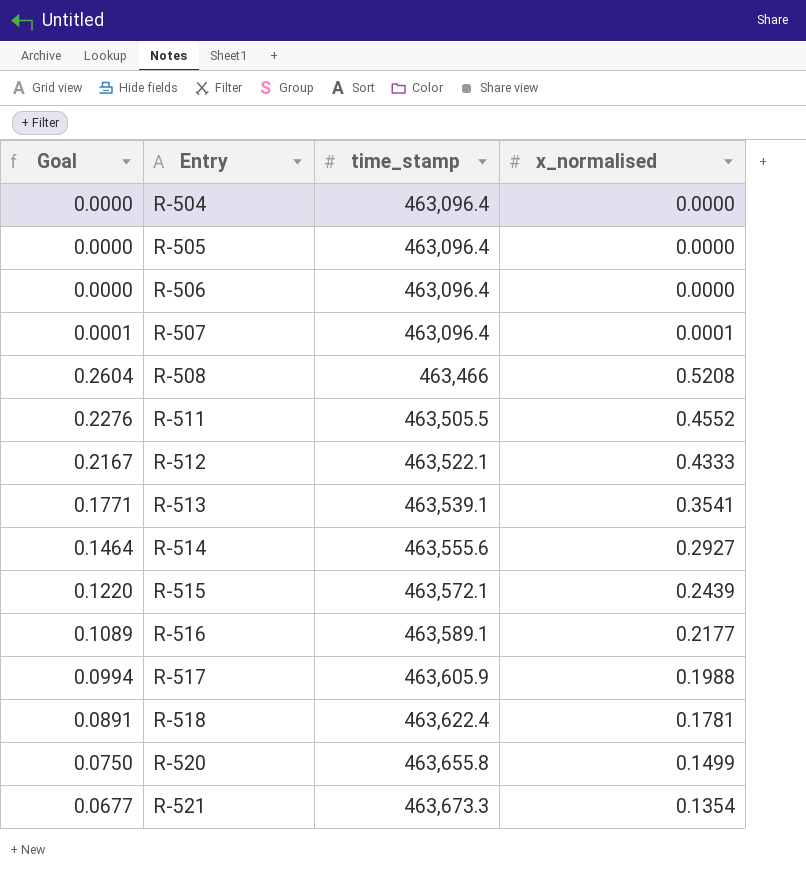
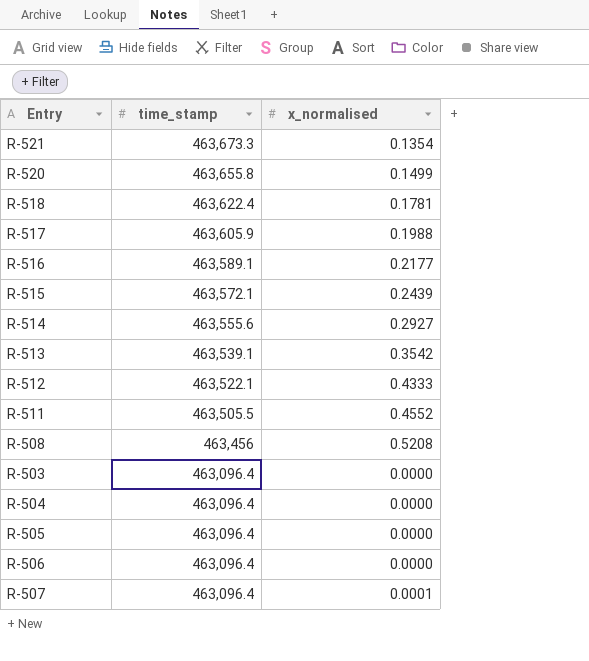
row order: Entry ascending -> time_stamp descending
column Goal | formula: [x_normalised] * 0.5 -> none
R-513 | x_normalised: 0.3541 -> 0.3542
R-508 | time_stamp: 463,466 -> 463,456
row R-503: none -> 463,096.4 | 0.0000

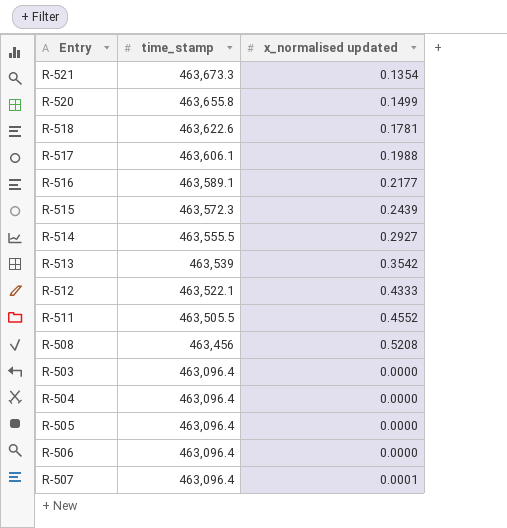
column name: x_normalised -> x_normalised updated
R-518 | time_stamp: 463,622.4 -> 463,622.6
R-517 | time_stamp: 463,605.9 -> 463,606.1
R-515 | time_stamp: 463,572.1 -> 463,572.3
R-514 | time_stamp: 463,555.6 -> 463,555.5
R-513 | time_stamp: 463,539.1 -> 463,539

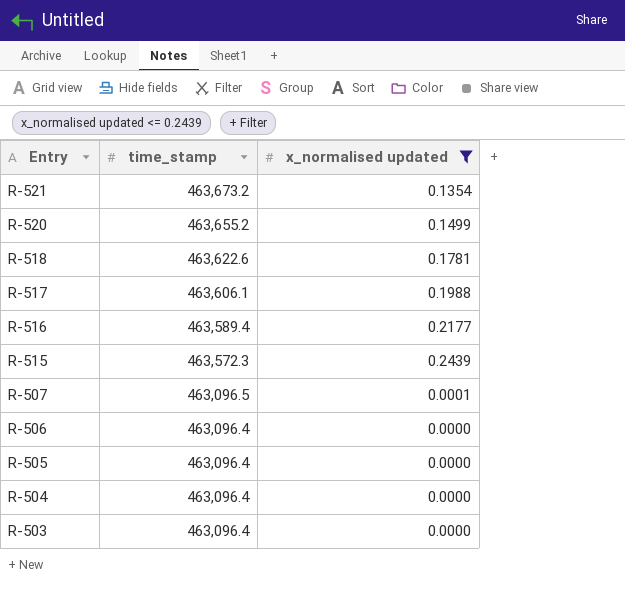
filter: none -> x_normalised updated <= 0.2439
row order: time_stamp descending -> Entry descending
R-521 | time_stamp: 463,673.3 -> 463,673.2
R-520 | time_stamp: 463,655.8 -> 463,655.2
R-516 | time_stamp: 463,589.1 -> 463,589.4
R-507 | time_stamp: 463,096.4 -> 463,096.5

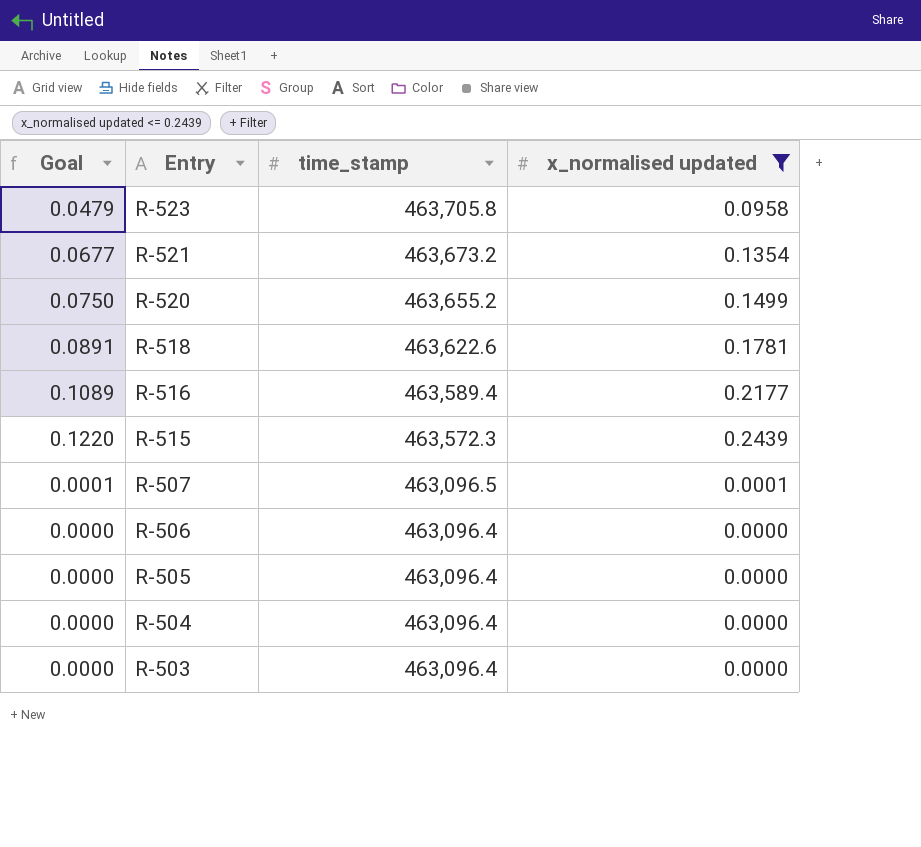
column Goal | formula: none -> [x_normalised updated] * 0.5
row R-517: 463,606.1 | 0.1988 -> none
row R-523: none -> 0.0479 | 463,705.8 | 0.0958

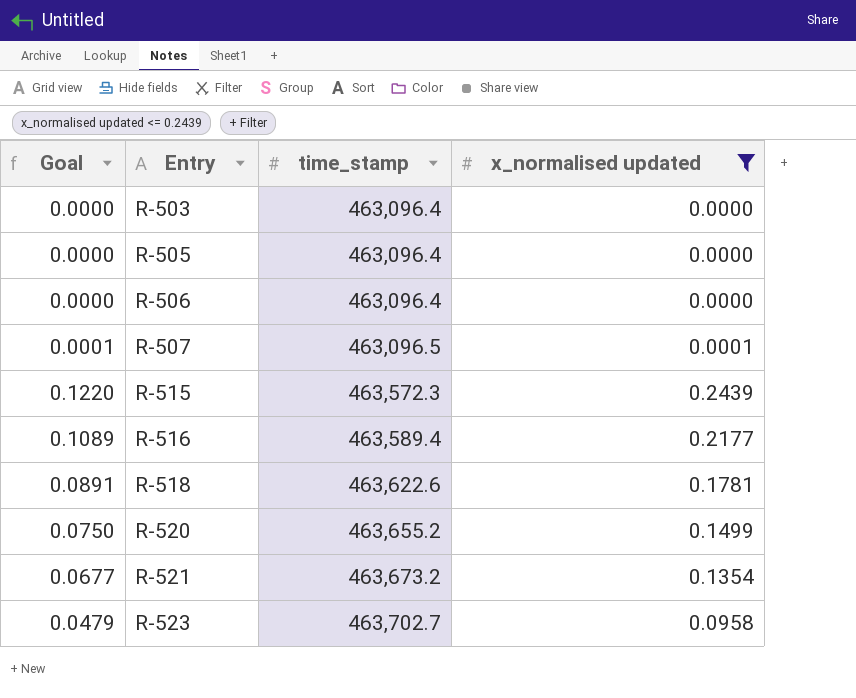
row order: Entry descending -> Entry ascending
row R-504: 0.0000 | 463,096.4 | 0.0000 -> none
R-523 | time_stamp: 463,705.8 -> 463,702.7

